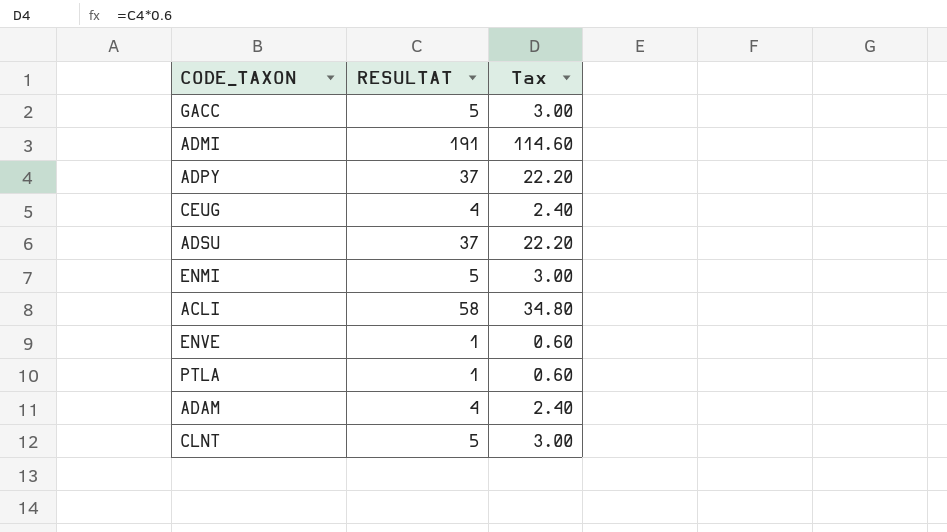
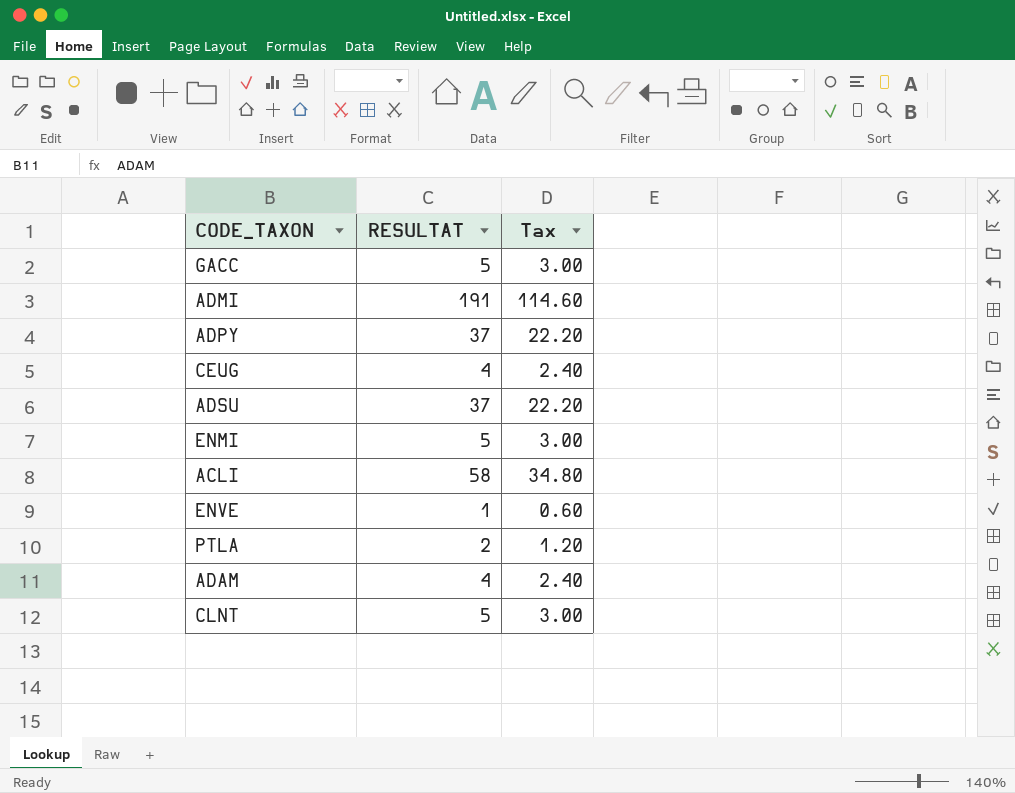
PTLA | RESULTAT: 1 -> 2
PTLA | Tax: 0.60 -> 1.20

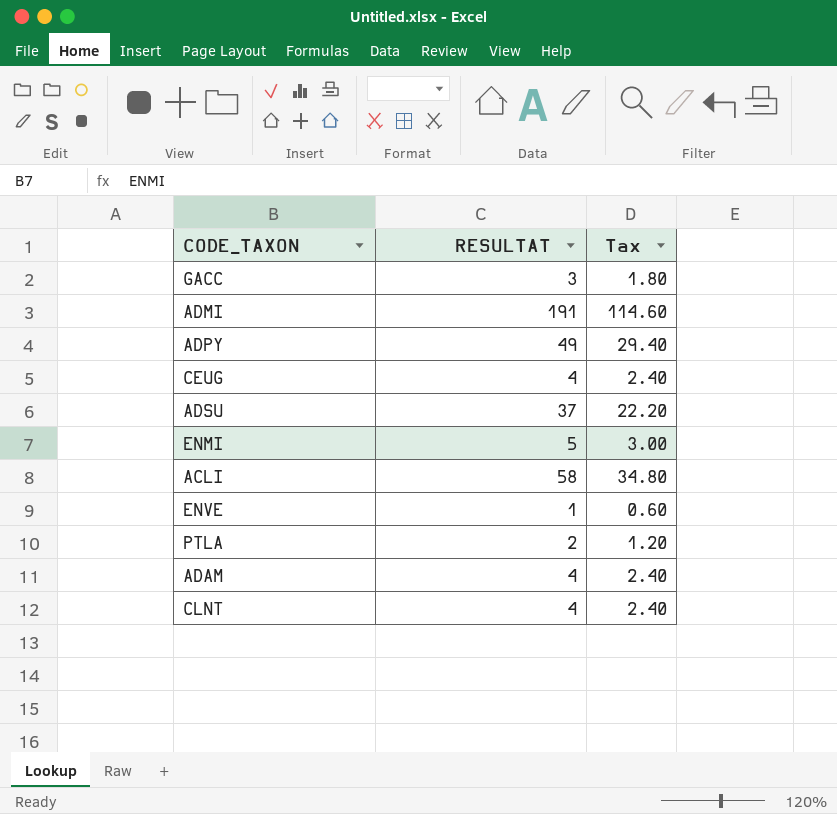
GACC | RESULTAT: 5 -> 3
GACC | Tax: 3.00 -> 1.80
ADPY | RESULTAT: 37 -> 49
ADPY | Tax: 22.20 -> 29.40
CLNT | RESULTAT: 5 -> 4
CLNT | Tax: 3.00 -> 2.40

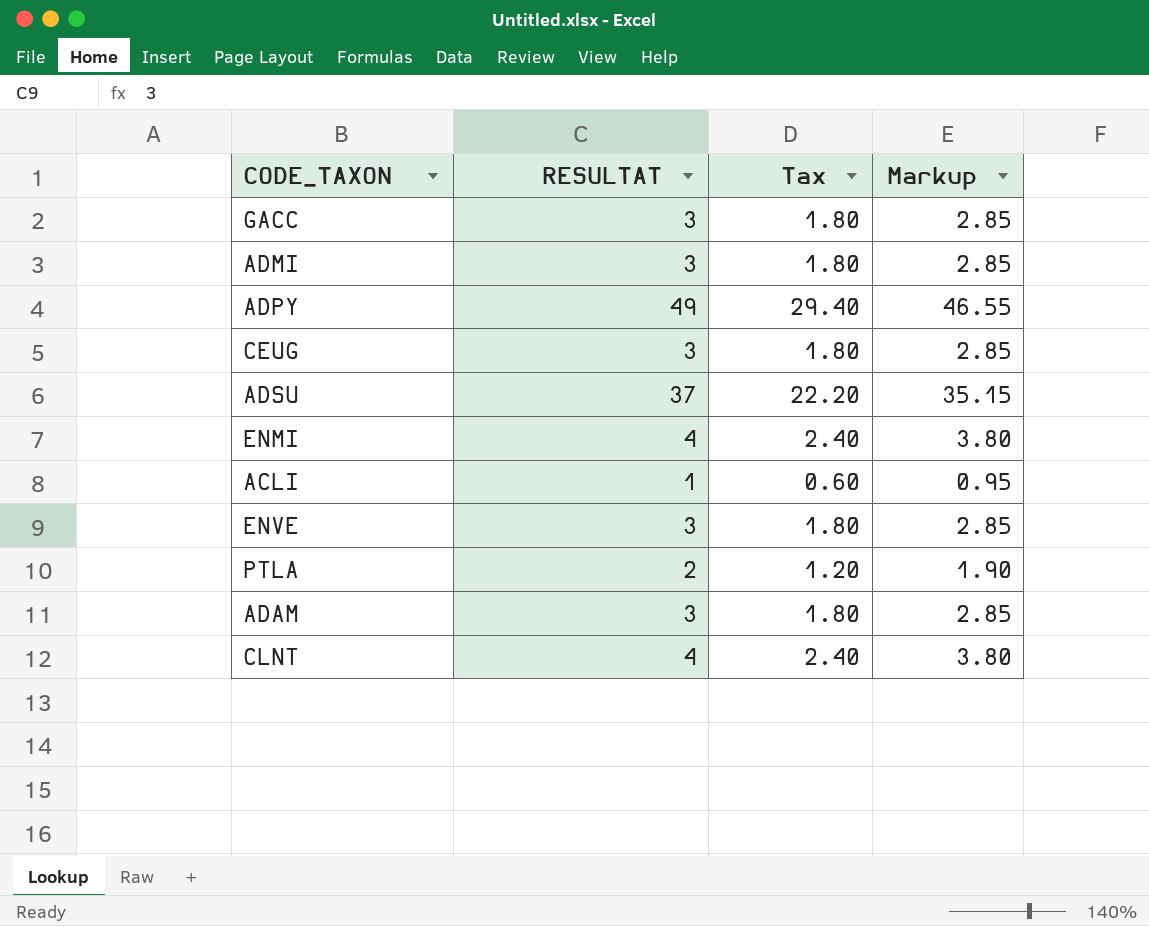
column Markup | formula: none -> [RESULTAT] * 0.95
ADMI | RESULTAT: 191 -> 3
ADMI | Tax: 114.60 -> 1.80
CEUG | RESULTAT: 4 -> 3
CEUG | Tax: 2.40 -> 1.80
ENMI | RESULTAT: 5 -> 4
ENMI | Tax: 3.00 -> 2.40
ACLI | RESULTAT: 58 -> 1
ACLI | Tax: 34.80 -> 0.60
ENVE | RESULTAT: 1 -> 3
ENVE | Tax: 0.60 -> 1.80
ADAM | RESULTAT: 4 -> 3
ADAM | Tax: 2.40 -> 1.80

